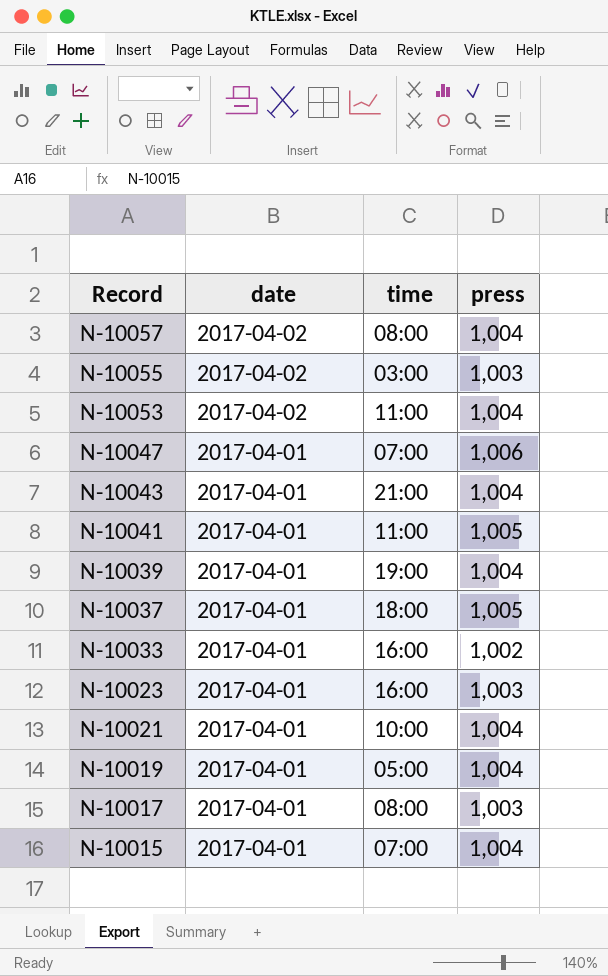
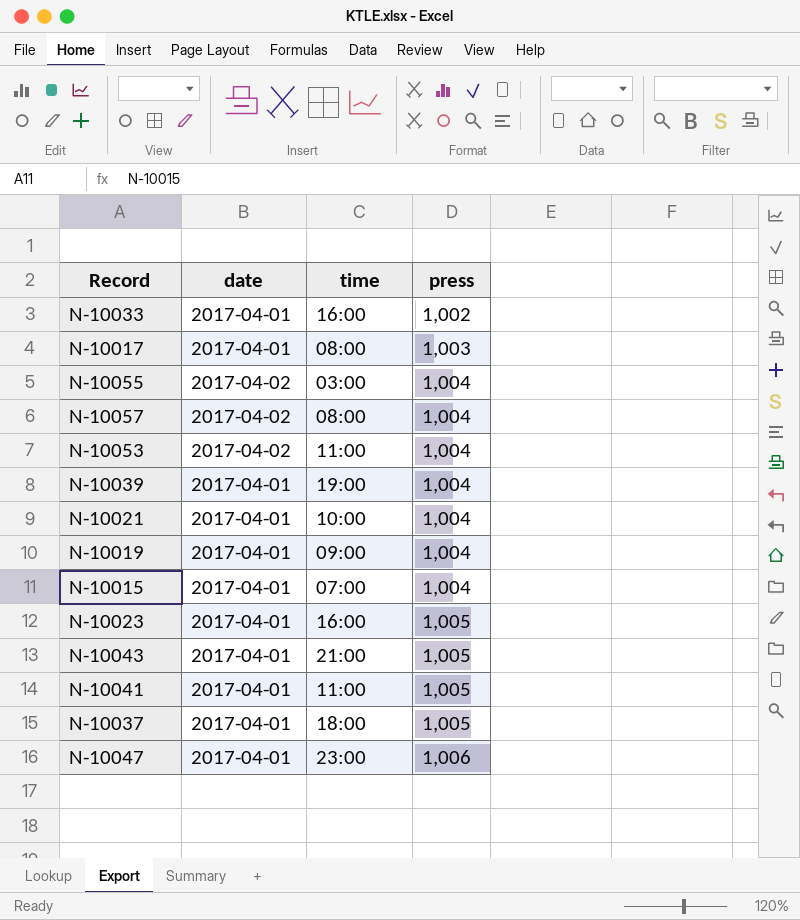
row order: Record descending -> press ascending
N-10055 | press: 1,003 -> 1,004
N-10019 | time: 05:00 -> 09:00
N-10023 | press: 1,003 -> 1,005
N-10043 | press: 1,004 -> 1,005
N-10047 | time: 07:00 -> 23:00

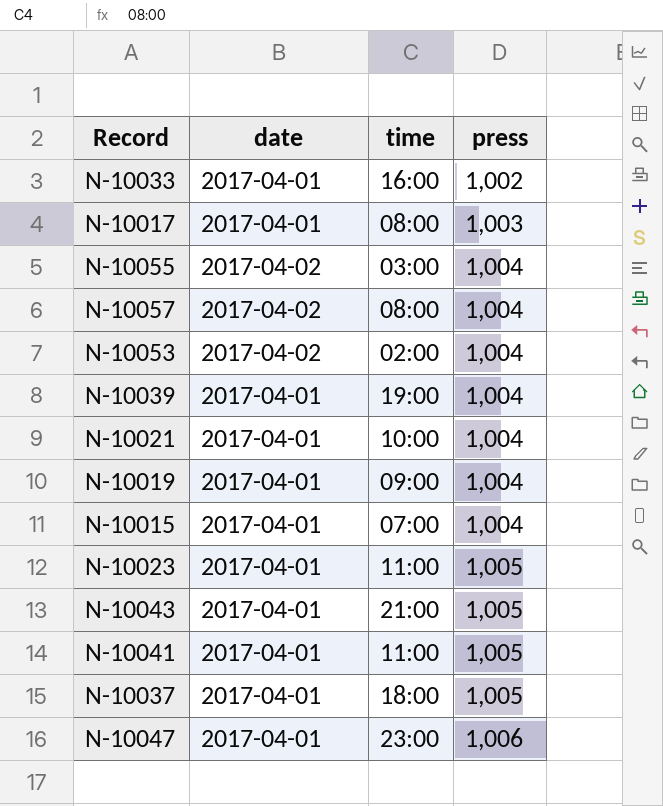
N-10053 | time: 11:00 -> 02:00
N-10023 | time: 16:00 -> 11:00

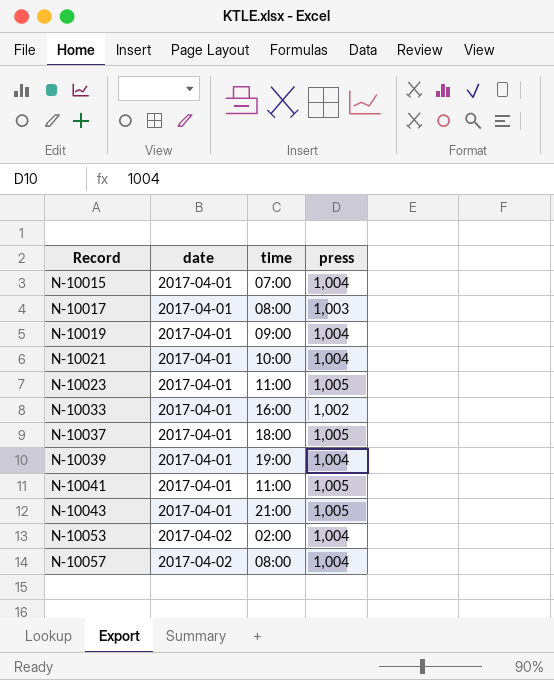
row order: press ascending -> Record ascending
row N-10055: 2017-04-02 | 03:00 | 1,004 -> none
row N-10047: 2017-04-01 | 23:00 | 1,006 -> none

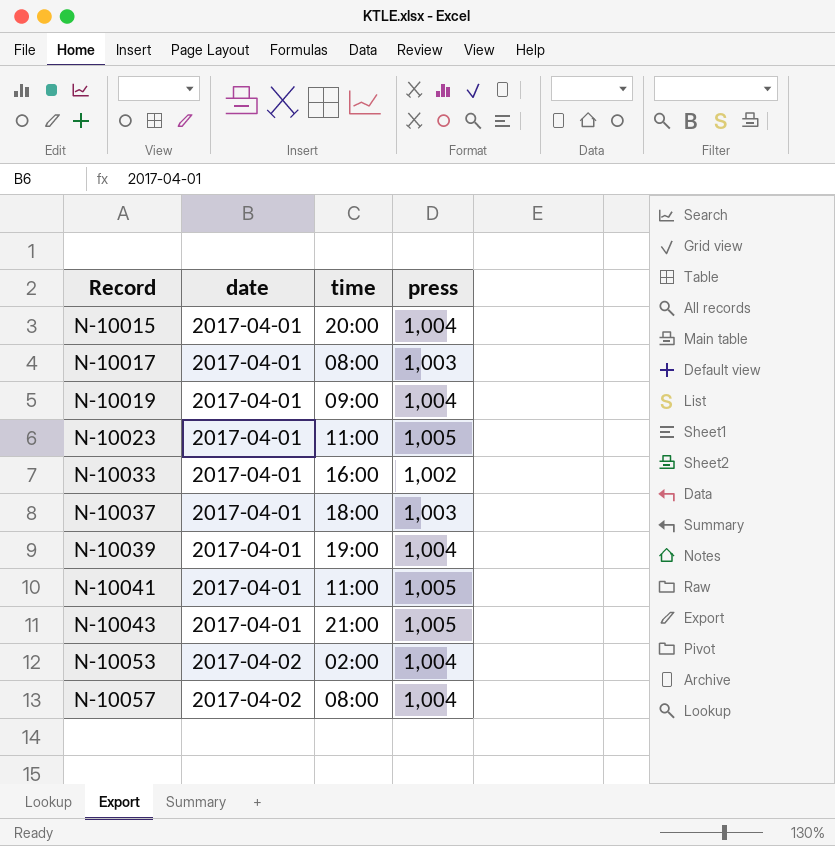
row N-10021: 2017-04-01 | 10:00 | 1,004 -> none
N-10015 | time: 07:00 -> 20:00
N-10037 | press: 1,005 -> 1,003

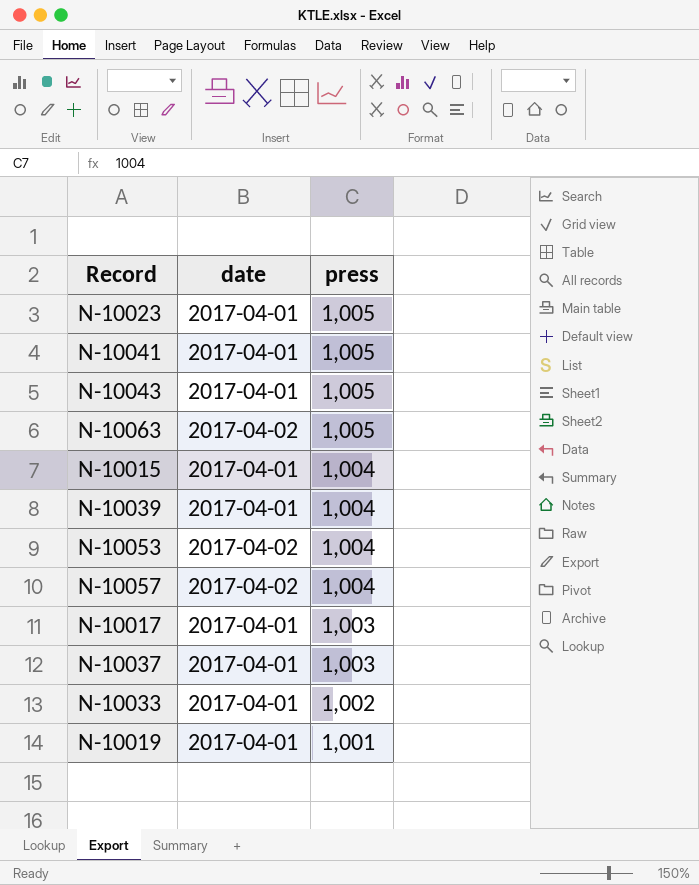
row order: Record ascending -> press descending
column time | position: 3 -> none
row N-10063: none -> 2017-04-02 | 1,005
N-10019 | press: 1,004 -> 1,001

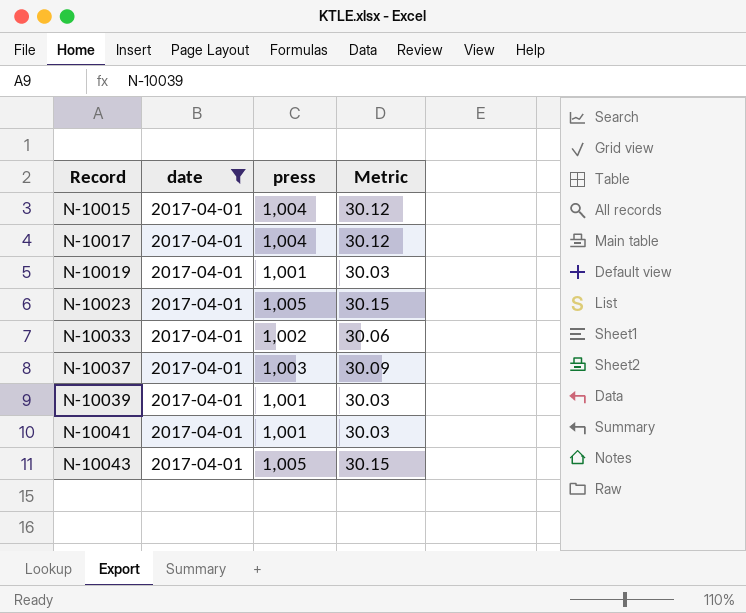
filter: none -> date = 2017-04-01
row order: press descending -> Record ascending
column Metric | formula: none -> [press] * 0.03
N-10017 | press: 1,003 -> 1,004
N-10039 | press: 1,004 -> 1,001
N-10041 | press: 1,005 -> 1,001

